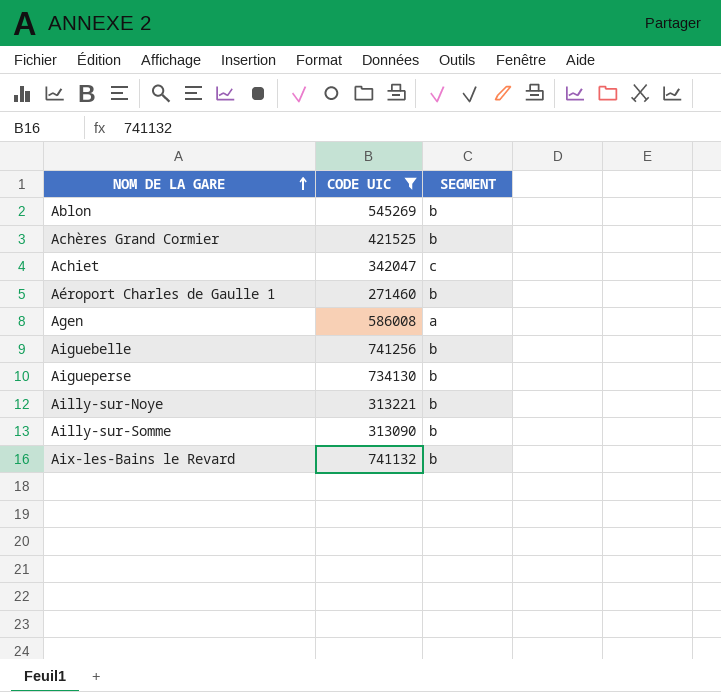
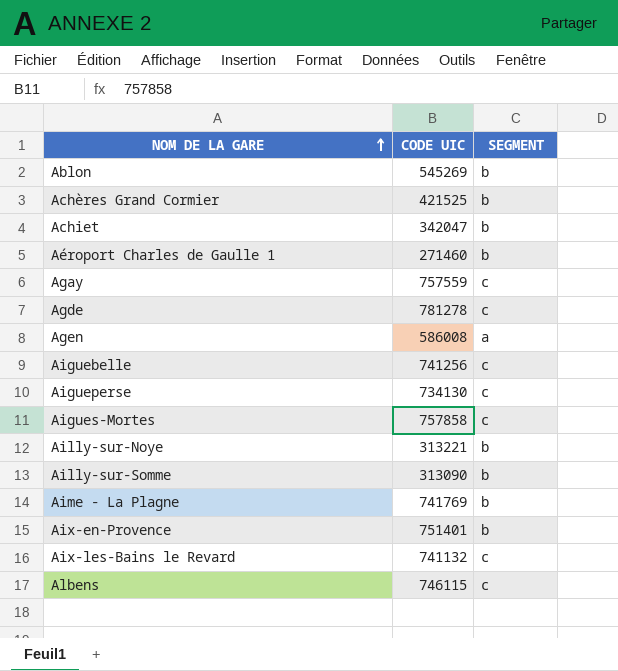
filter: CODE UIC <= 741256 -> none
Achiet | SEGMENT: c -> b
Aiguebelle | SEGMENT: b -> c
Aigueperse | SEGMENT: b -> c
Aix-les-Bains le Revard | SEGMENT: b -> c

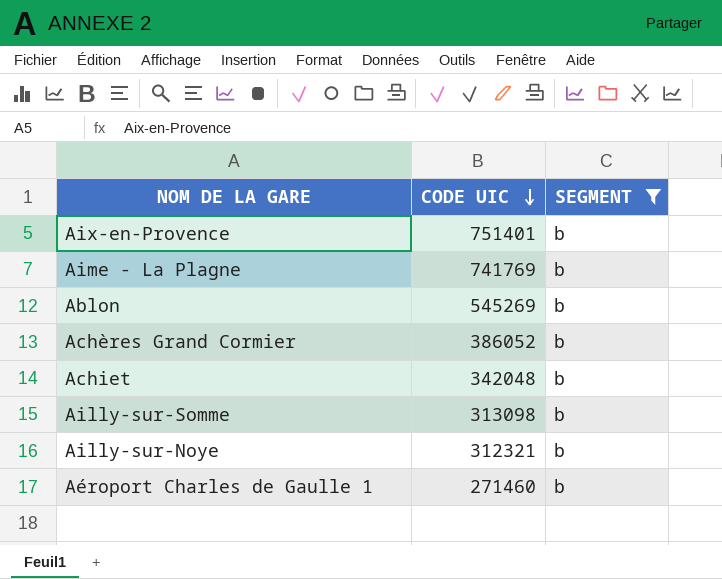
filter: none -> SEGMENT = b
row order: NOM DE LA GARE ascending -> CODE UIC descending
Achères Grand Cormier | CODE UIC: 421525 -> 386052
Achiet | CODE UIC: 342047 -> 342048
Ailly-sur-Somme | CODE UIC: 313090 -> 313098
Ailly-sur-Noye | CODE UIC: 313221 -> 312321

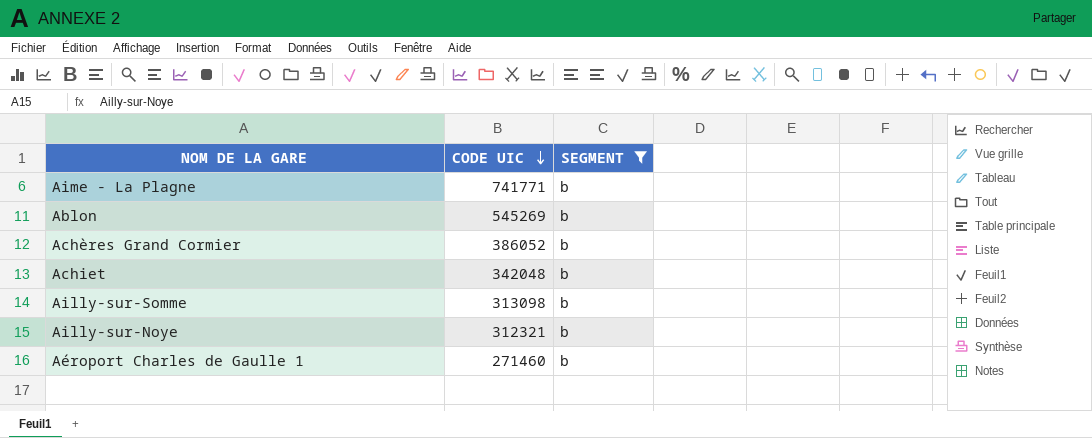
row Aix-en-Provence: 751401 | b -> none
Aime - La Plagne | CODE UIC: 741769 -> 741771

